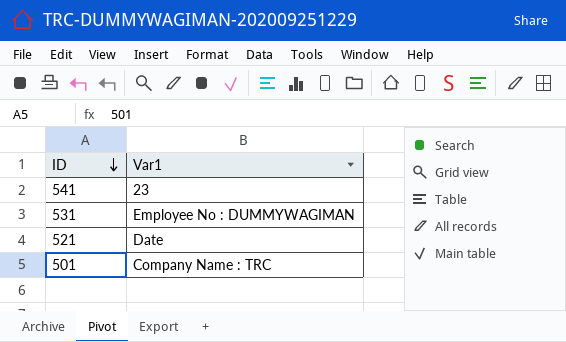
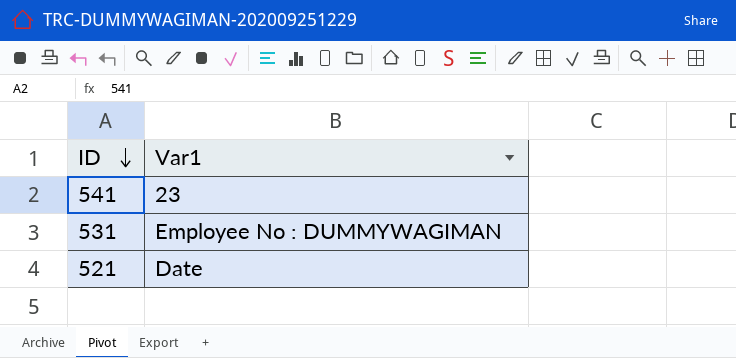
row 501: Company Name : TRC -> none

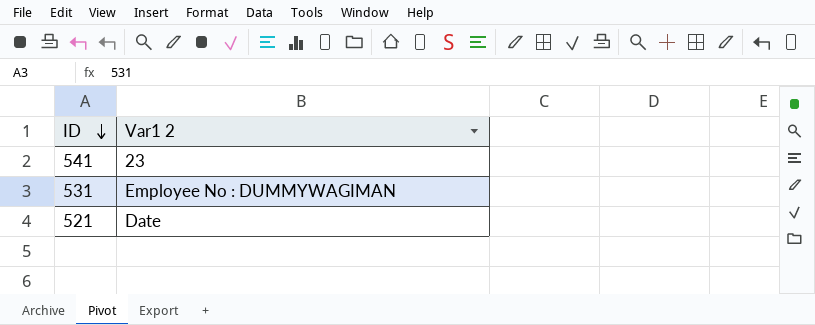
column name: Var1 -> Var1 2

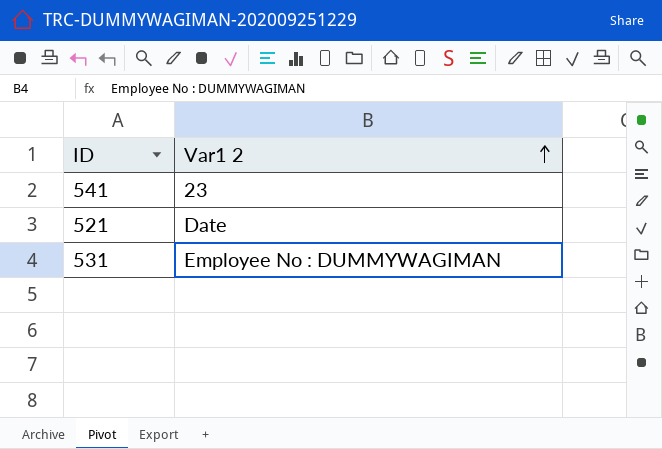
row order: ID descending -> Var1 2 ascending

